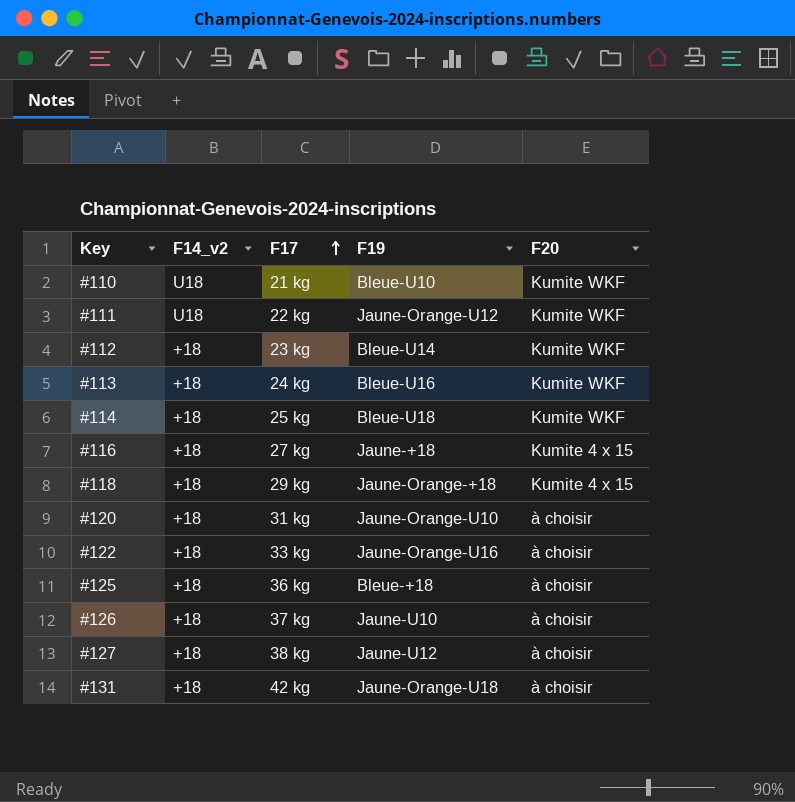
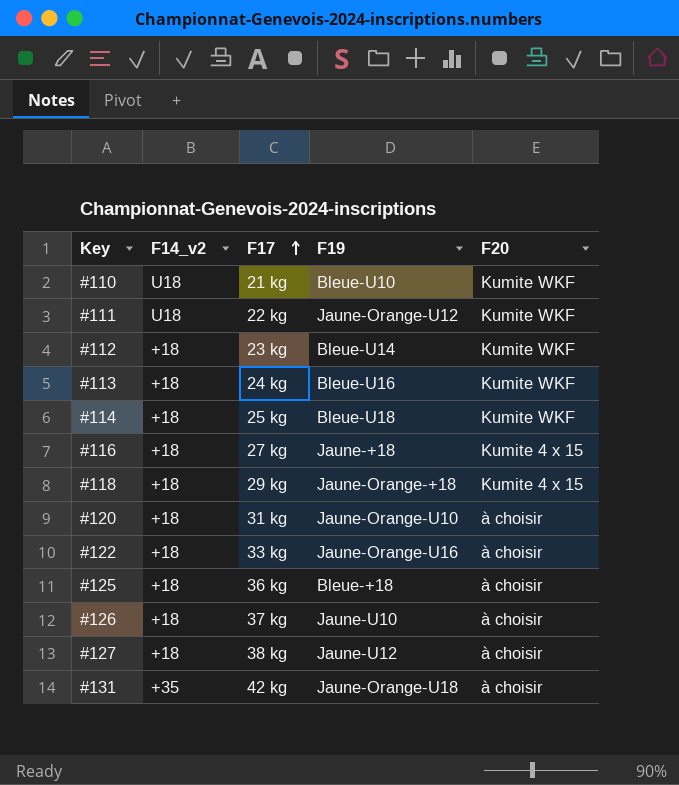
#131 | F14_v2: +18 -> +35

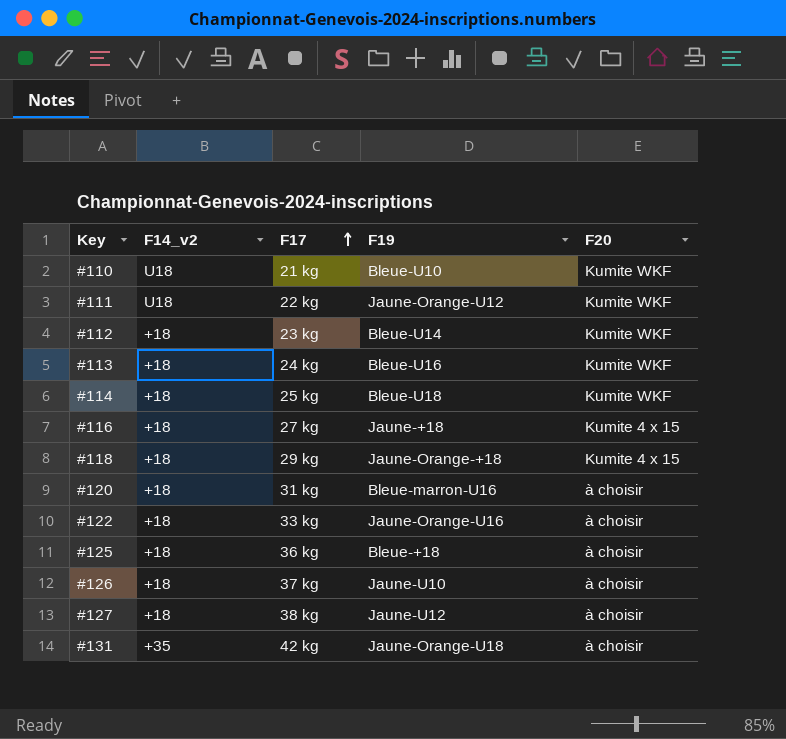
#120 | F19: Jaune-Orange-U10 -> Bleue-marron-U16

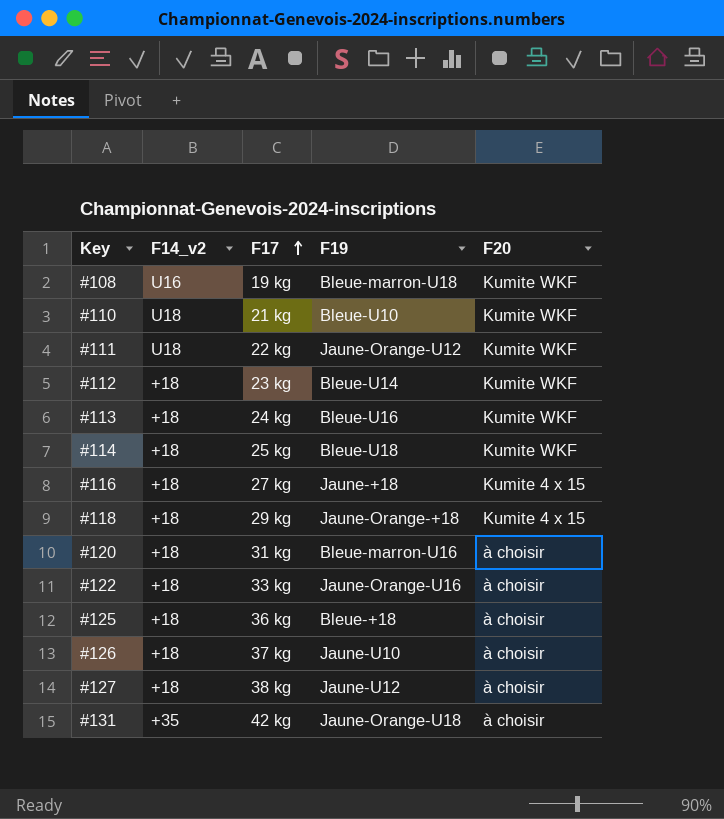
row #108: none -> U16 | 19 kg | Bleue-marron-U18 | Kumite WKF

